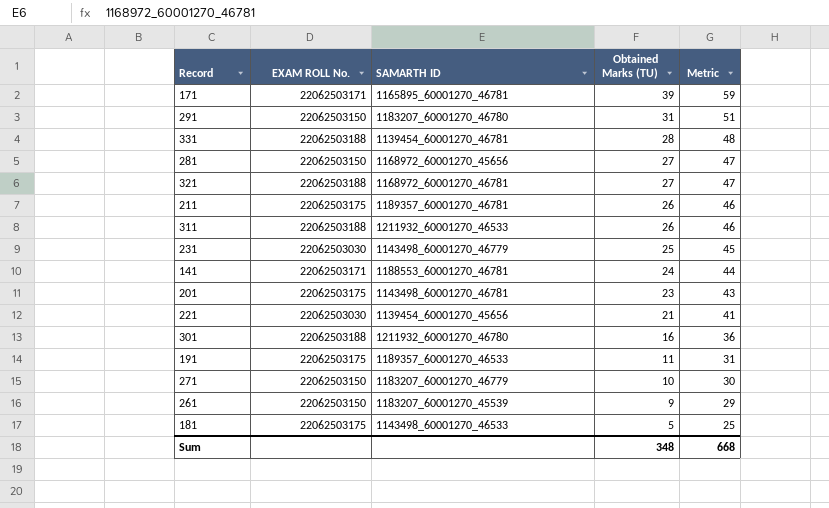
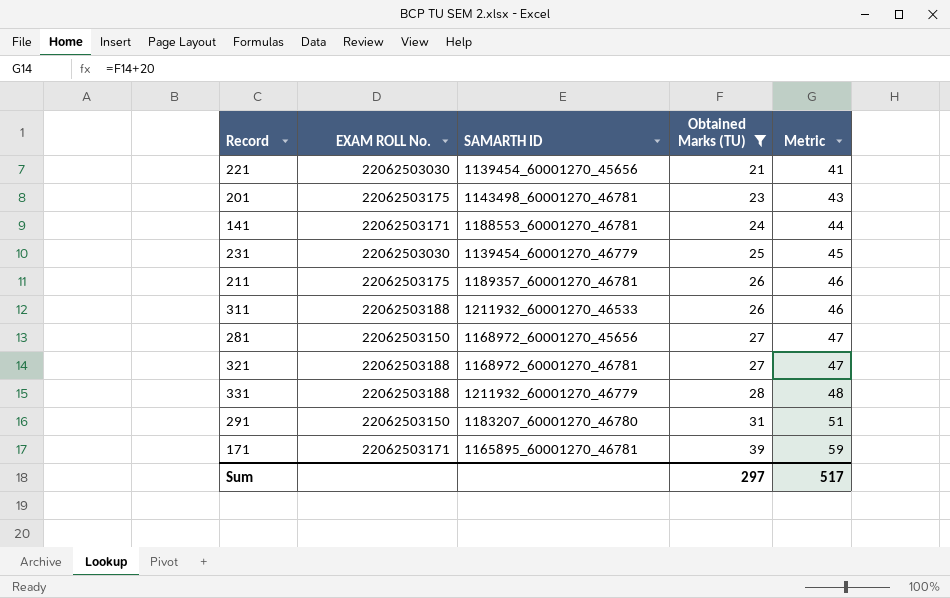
filter: none -> Obtained Marks (TU) >= 21
row order: Obtained Marks (TU) descending -> Obtained Marks (TU) ascending
231 | SAMARTH ID: 1143498_60001270_46779 -> 1139454_60001270_46779
331 | SAMARTH ID: 1139454_60001270_46781 -> 1211932_60001270_46779
Sum | Obtained Marks (TU): 348 -> 297
Sum | Metric: 668 -> 517

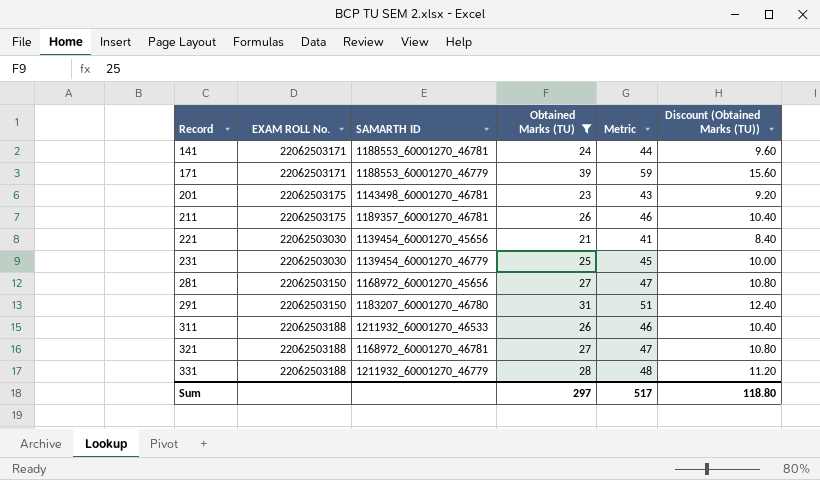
row order: Obtained Marks (TU) ascending -> Record ascending
column Discount (Obtained Marks (TU)) | formula: none -> [Obtained Marks (TU)] * 0.4
171 | SAMARTH ID: 1165895_60001270_46781 -> 1188553_60001270_46779

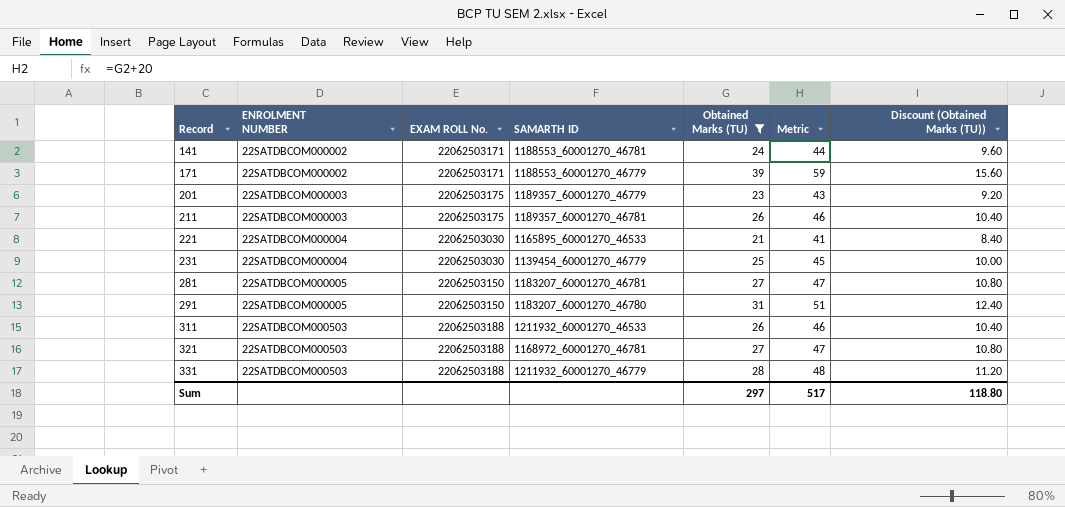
column ENROLMENT NUMBER | position: none -> 2
201 | SAMARTH ID: 1143498_60001270_46781 -> 1189357_60001270_46779
221 | SAMARTH ID: 1139454_60001270_45656 -> 1165895_60001270_46533
281 | SAMARTH ID: 1168972_60001270_45656 -> 1183207_60001270_46781

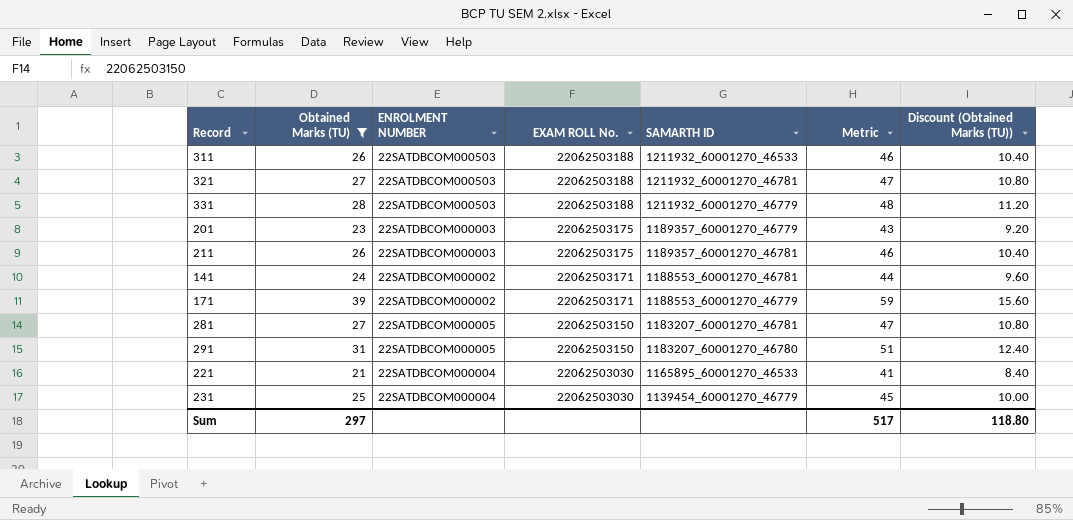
row order: Record ascending -> EXAM ROLL No. descending
column Obtained Marks (TU) | position: 5 -> 2
321 | SAMARTH ID: 1168972_60001270_46781 -> 1211932_60001270_46781

